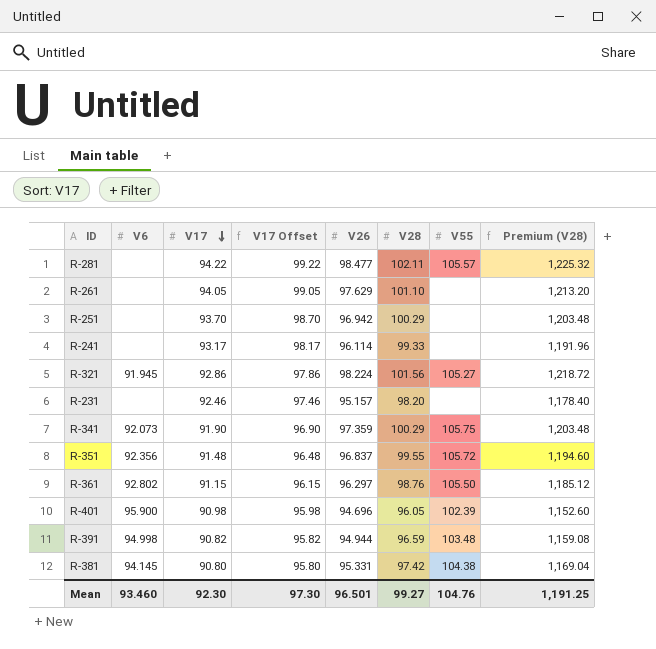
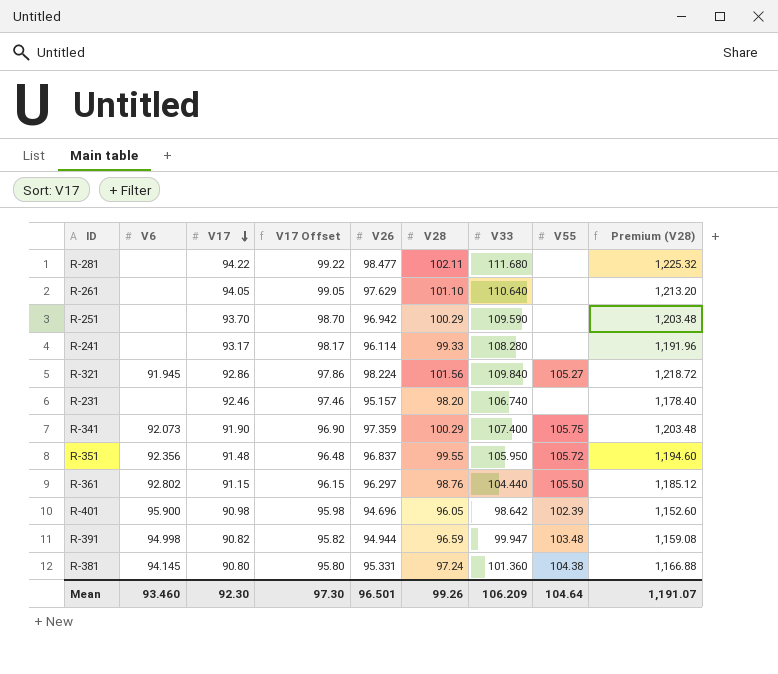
column V33 | position: none -> 7
R-281 | V55: 105.57 -> none
R-381 | V28: 97.42 -> 97.24
R-381 | Premium (V28): 1,169.04 -> 1,166.88
Mean | V28: 99.27 -> 99.26
Mean | V55: 104.76 -> 104.64
Mean | Premium (V28): 1,191.25 -> 1,191.07

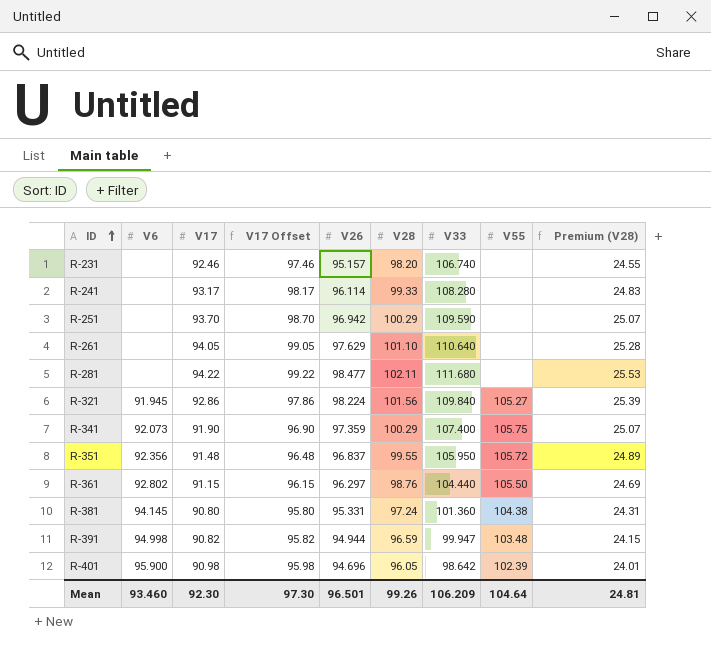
row order: V17 descending -> ID ascending
column Premium (V28) | formula: [V28] * 12 -> [V28] * 0.25
Mean | Premium (V28): 1,191.07 -> 24.81

